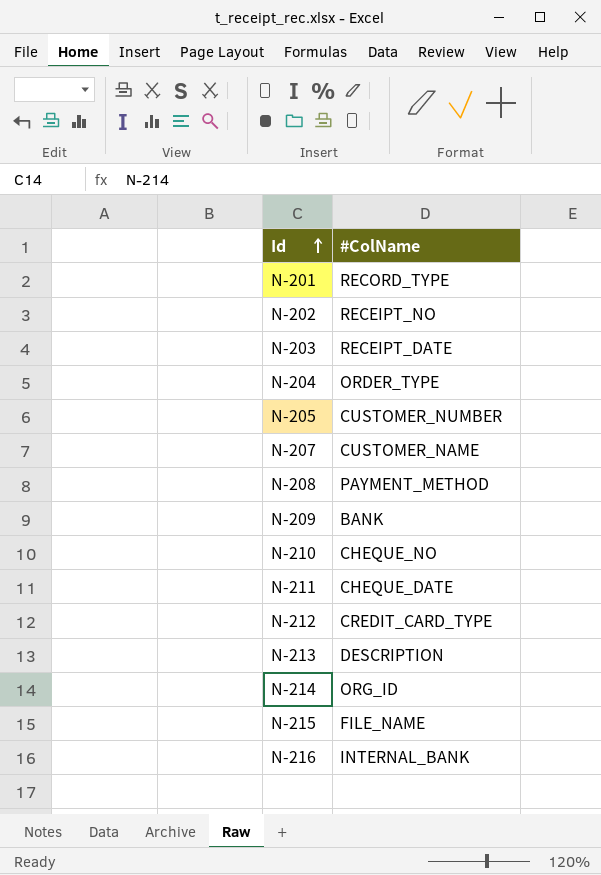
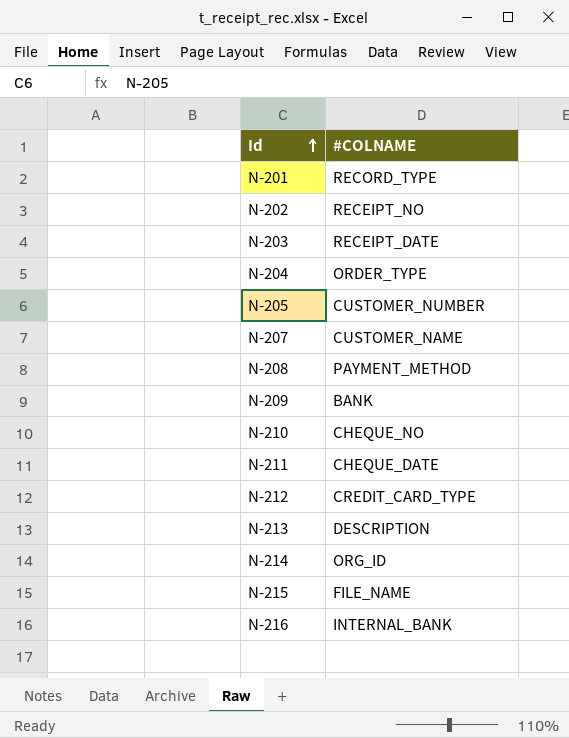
column name: #ColName -> #COLNAME

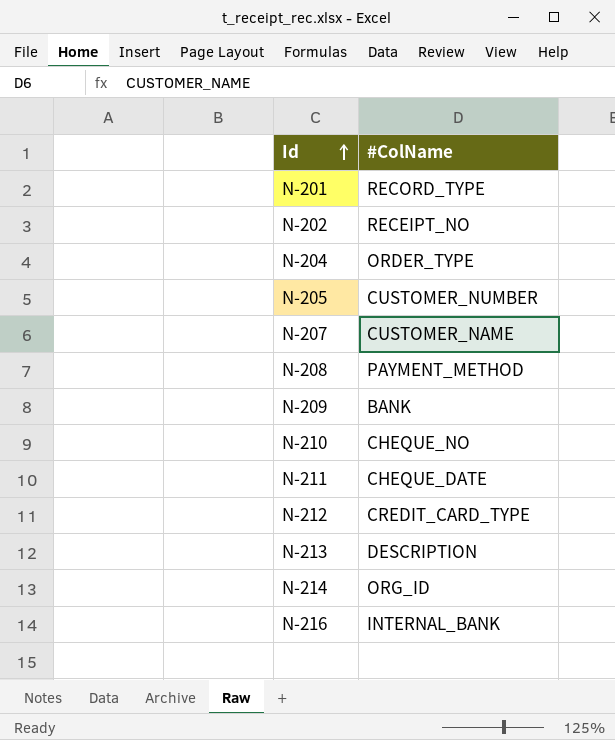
column name: #COLNAME -> #ColName
row N-203: RECEIPT_DATE -> none
row N-215: FILE_NAME -> none

